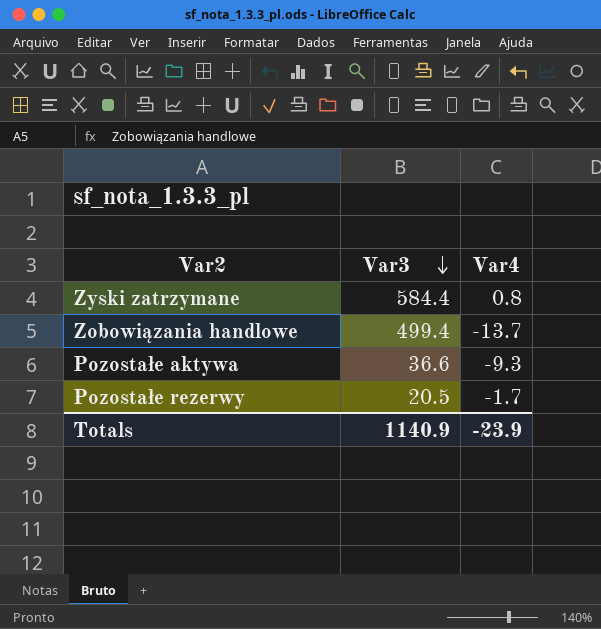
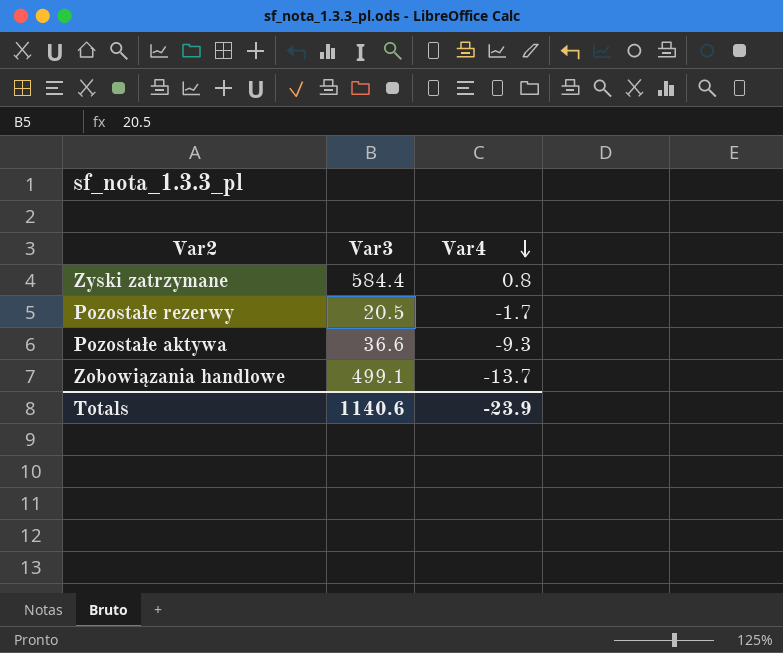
row order: Var3 descending -> Var4 descending
Zobowiązania handlowe | Var3: 499.4 -> 499.1
Totals | Var3: 1140.9 -> 1140.6

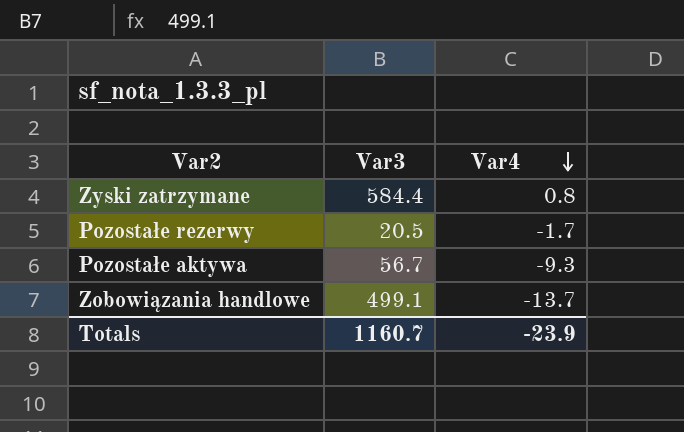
Pozostałe aktywa | Var3: 36.6 -> 56.7
Totals | Var3: 1140.6 -> 1160.7

